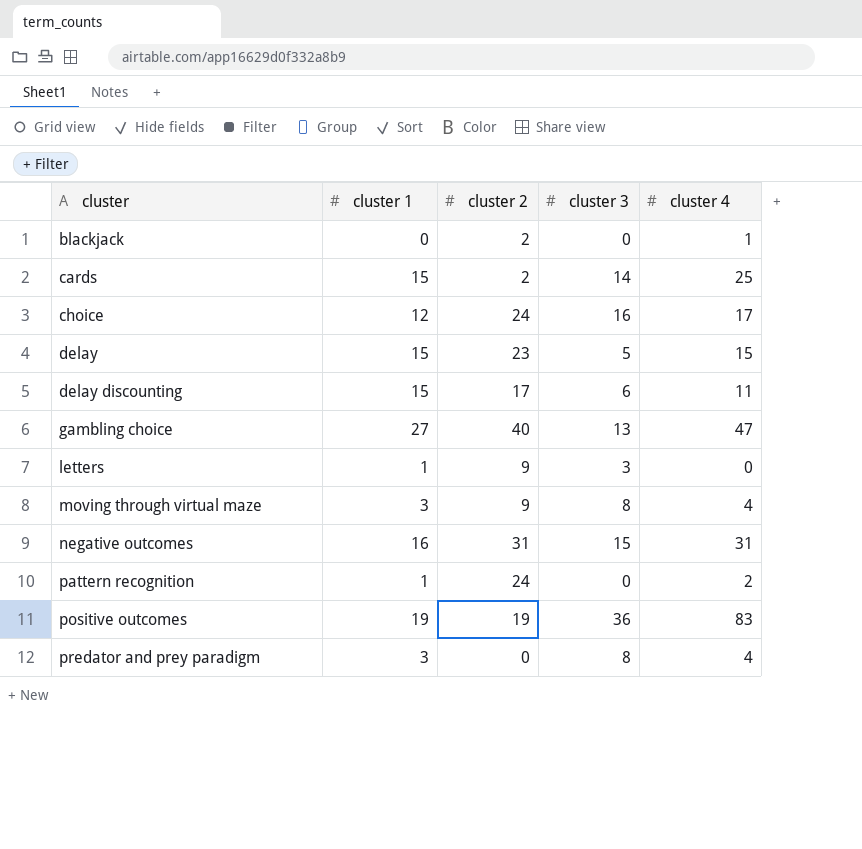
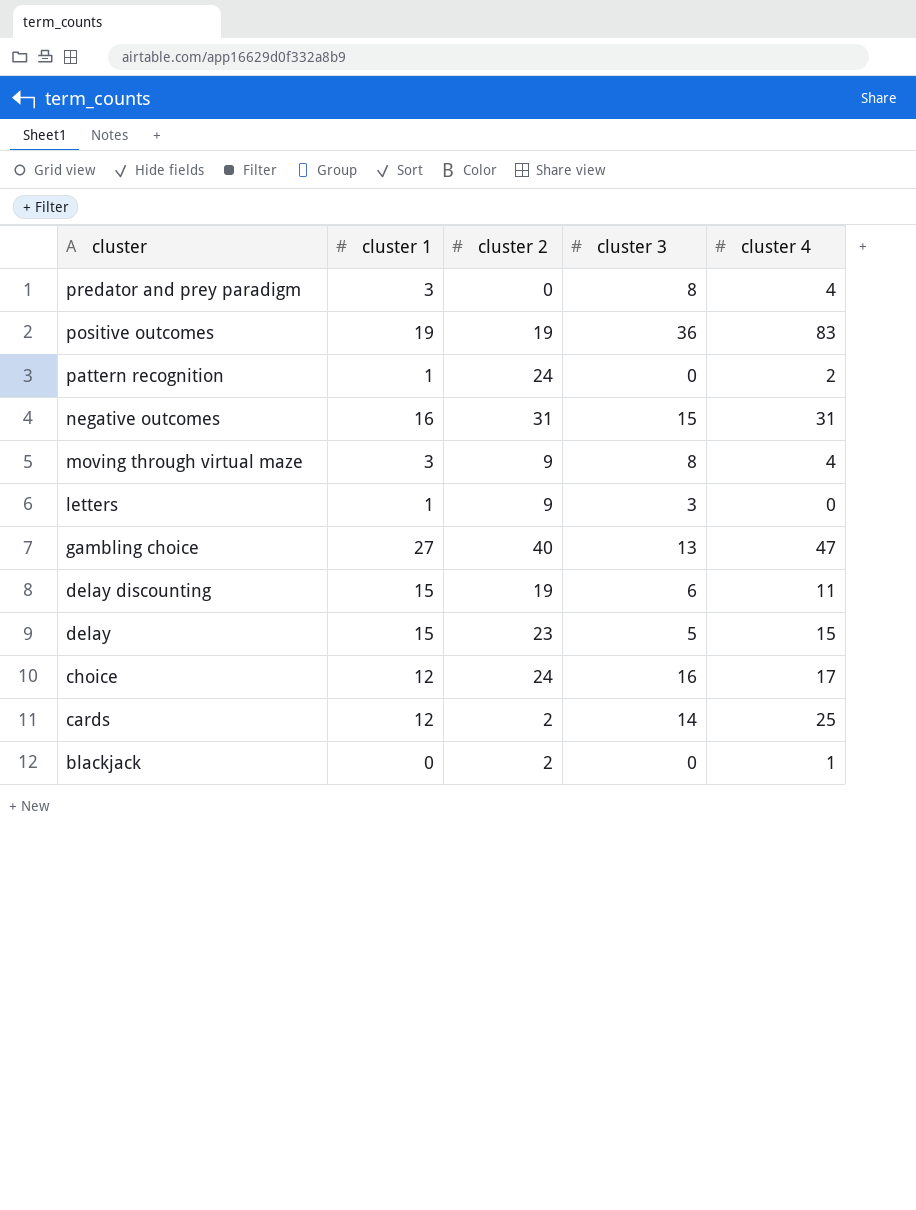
row order: cluster ascending -> cluster descending
delay discounting | cluster 2: 17 -> 19
cards | cluster 1: 15 -> 12

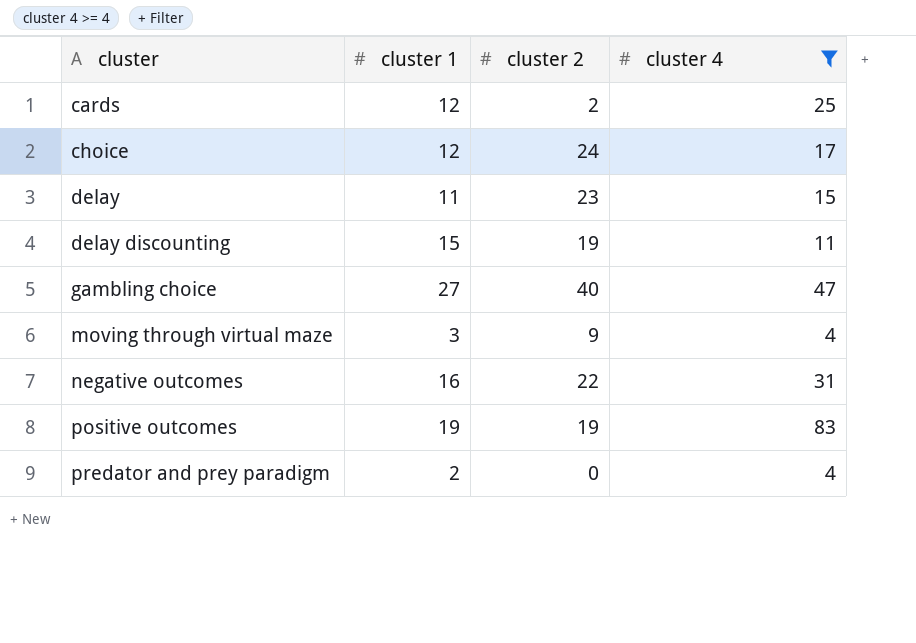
filter: none -> cluster 4 >= 4
row order: cluster descending -> cluster ascending
column cluster 3 | position: 4 -> none
delay | cluster 1: 15 -> 11
negative outcomes | cluster 2: 31 -> 22
predator and prey paradigm | cluster 1: 3 -> 2

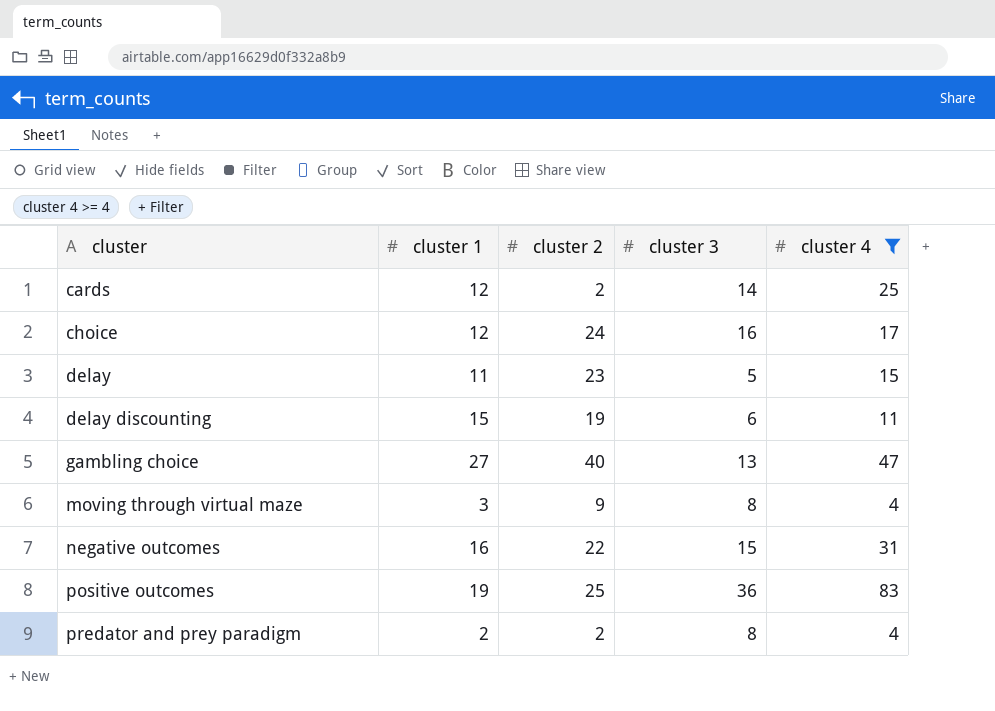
column cluster 3 | position: none -> 4
positive outcomes | cluster 2: 19 -> 25
predator and prey paradigm | cluster 2: 0 -> 2

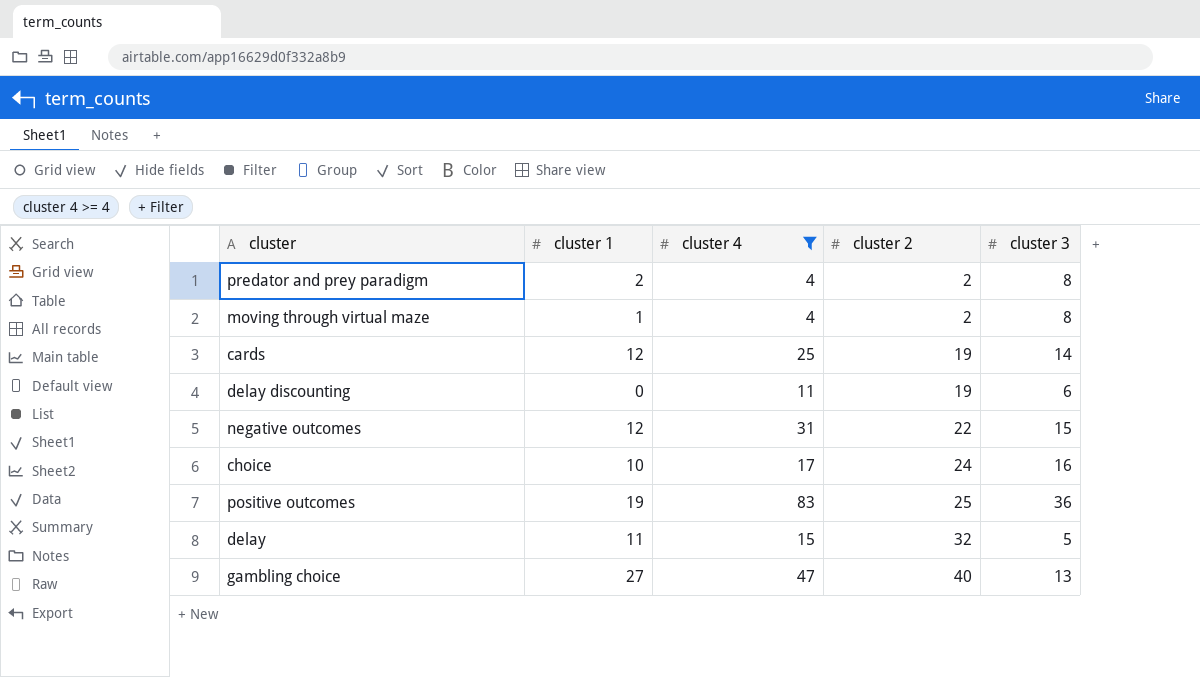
row order: cluster ascending -> cluster 2 ascending
column cluster 4 | position: 5 -> 3
moving through virtual maze | cluster 1: 3 -> 1
moving through virtual maze | cluster 2: 9 -> 2
cards | cluster 2: 2 -> 19
delay discounting | cluster 1: 15 -> 0
negative outcomes | cluster 1: 16 -> 12
choice | cluster 1: 12 -> 10
delay | cluster 2: 23 -> 32

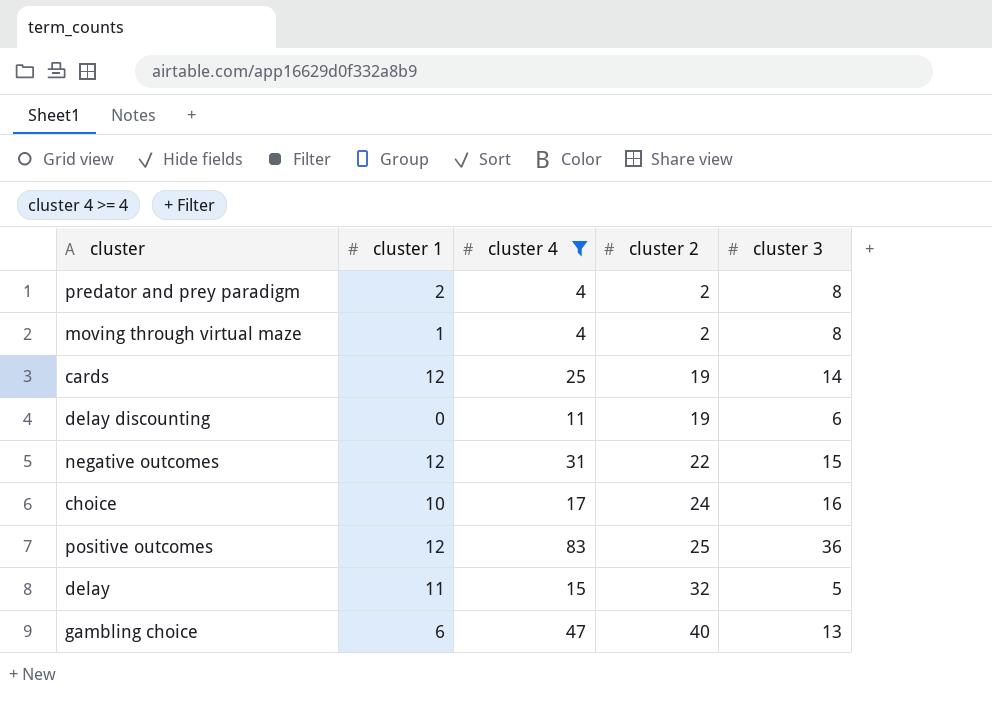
positive outcomes | cluster 1: 19 -> 12
gambling choice | cluster 1: 27 -> 6

